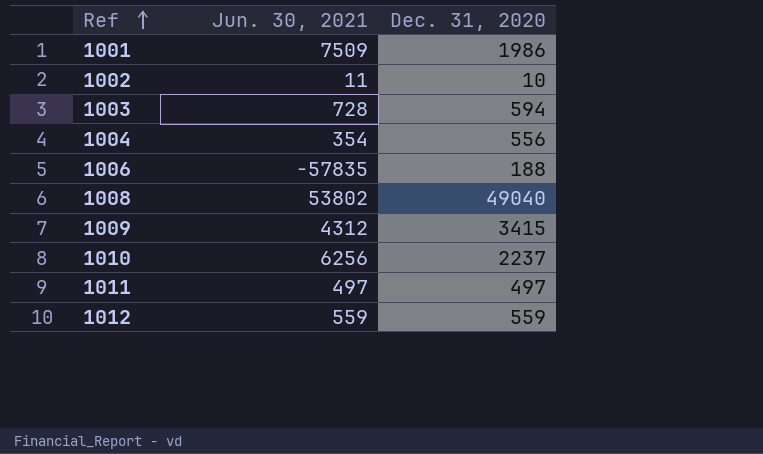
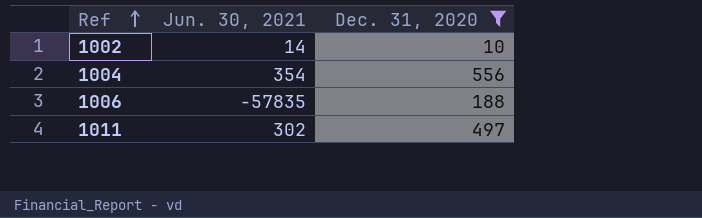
filter: none -> Dec. 31, 2020 <= 556
1002 | Jun. 30, 2021: 11 -> 14
1011 | Jun. 30, 2021: 497 -> 302

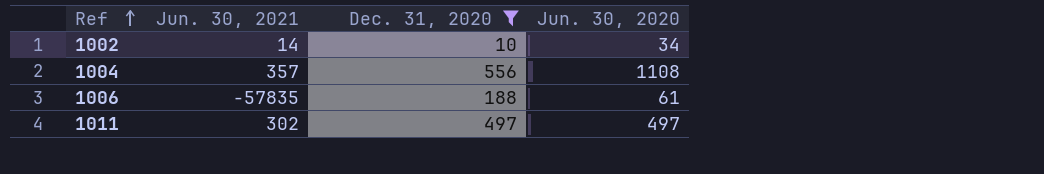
column Jun. 30, 2020 | position: none -> 4
1004 | Jun. 30, 2021: 354 -> 357

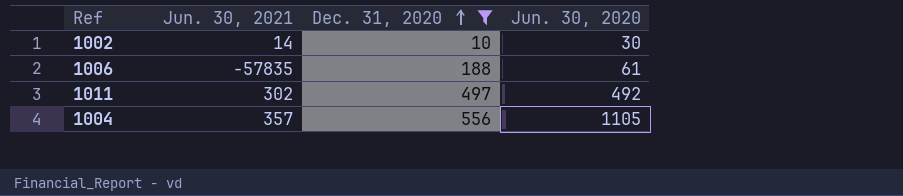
row order: Ref ascending -> Dec. 31, 2020 ascending
1002 | Jun. 30, 2020: 34 -> 30
1011 | Jun. 30, 2020: 497 -> 492
1004 | Jun. 30, 2020: 1108 -> 1105

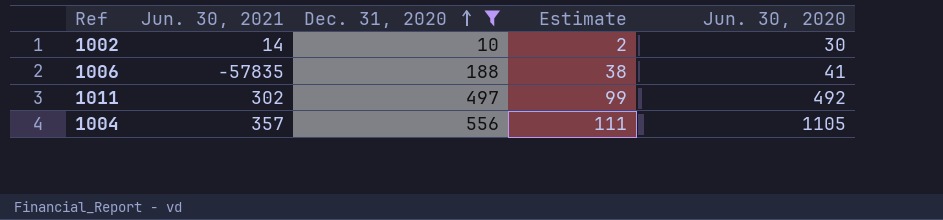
column Estimate | formula: none -> [Dec. 31, 2020] * 0.2
1006 | Jun. 30, 2020: 61 -> 41

